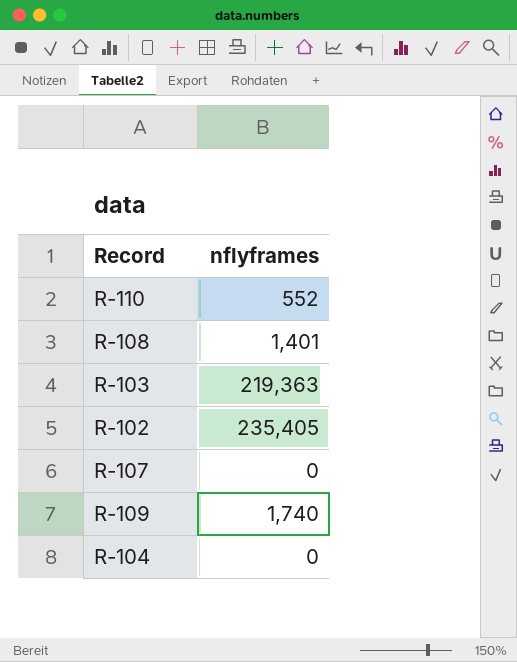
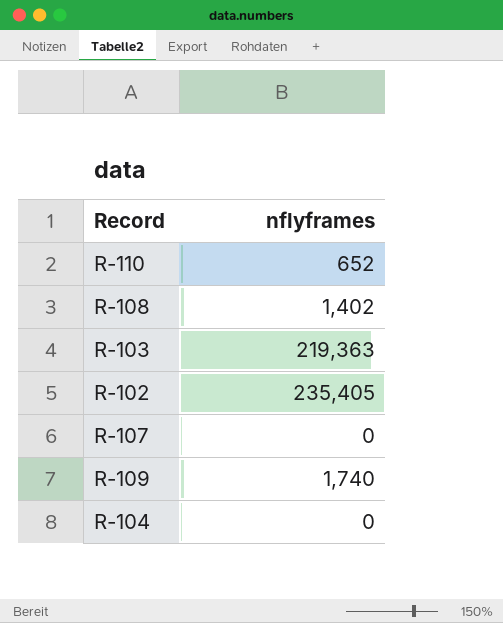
R-110 | nflyframes: 552 -> 652
R-108 | nflyframes: 1,401 -> 1,402

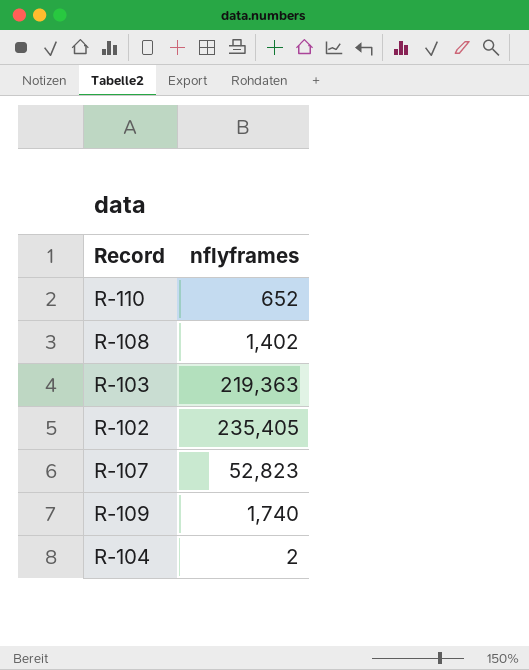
R-107 | nflyframes: 0 -> 52,823
R-104 | nflyframes: 0 -> 2

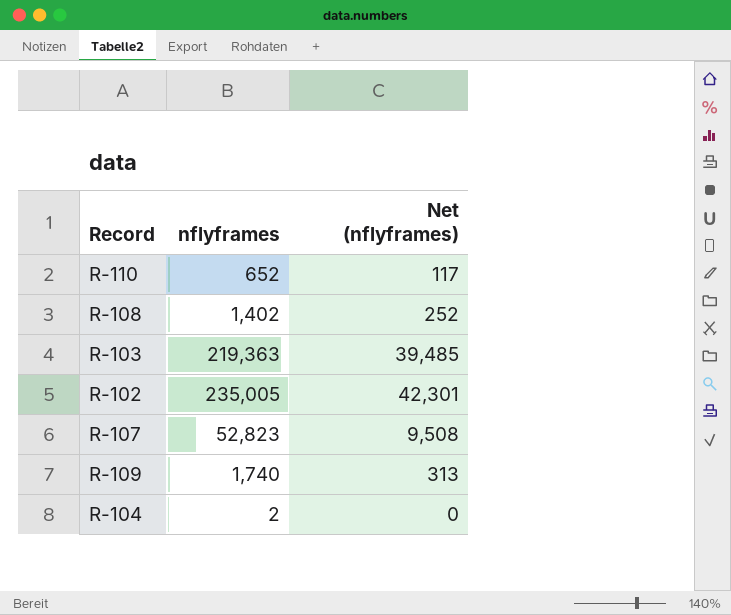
column Net (nflyframes) | formula: none -> [nflyframes] * 0.18
R-102 | nflyframes: 235,405 -> 235,005

